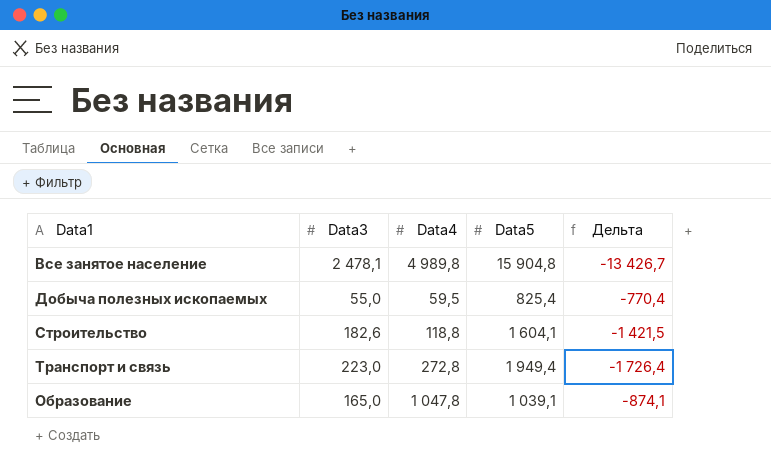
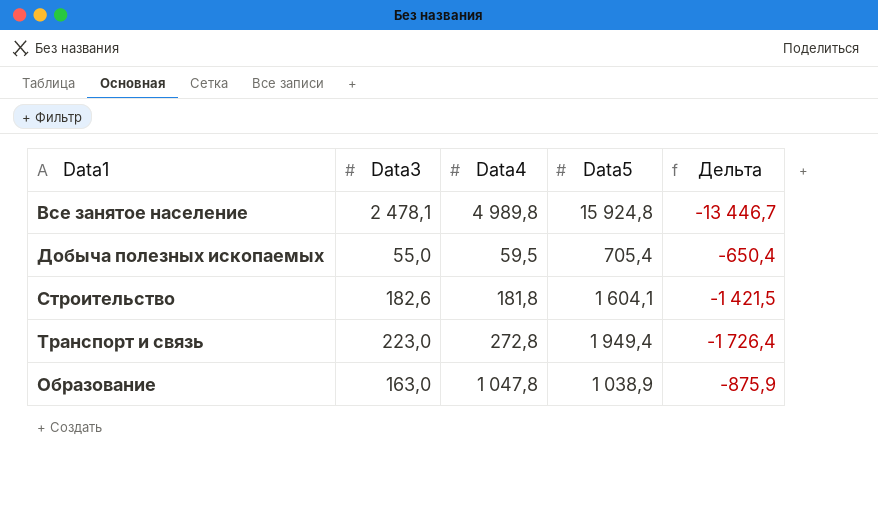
Все занятое население | Data5: 15 904,8 -> 15 924,8
Все занятое население | Дельта: -13 426,7 -> -13 446,7
Добыча полезных ископаемых | Data5: 825,4 -> 705,4
Добыча полезных ископаемых | Дельта: -770,4 -> -650,4
Строительство | Data4: 118,8 -> 181,8
Образование | Data3: 165,0 -> 163,0
Образование | Data5: 1 039,1 -> 1 038,9
Образование | Дельта: -874,1 -> -875,9

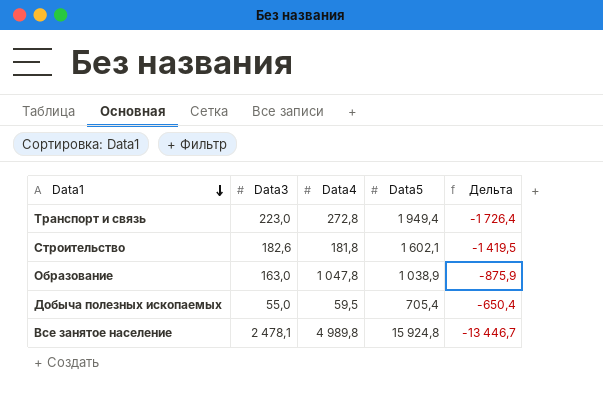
row order: none -> Data1 descending
Строительство | Data5: 1 604,1 -> 1 602,1
Строительство | Дельта: -1 421,5 -> -1 419,5

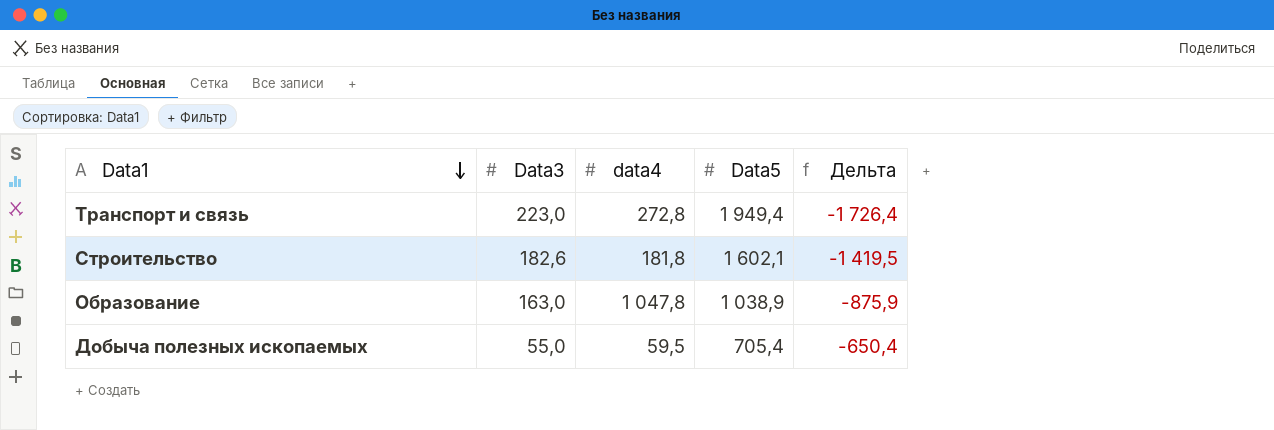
column name: Data4 -> data4
row Все занятое население: 2 478,1 | 4 989,8 | 15 924,8 | -13 446,7 -> none

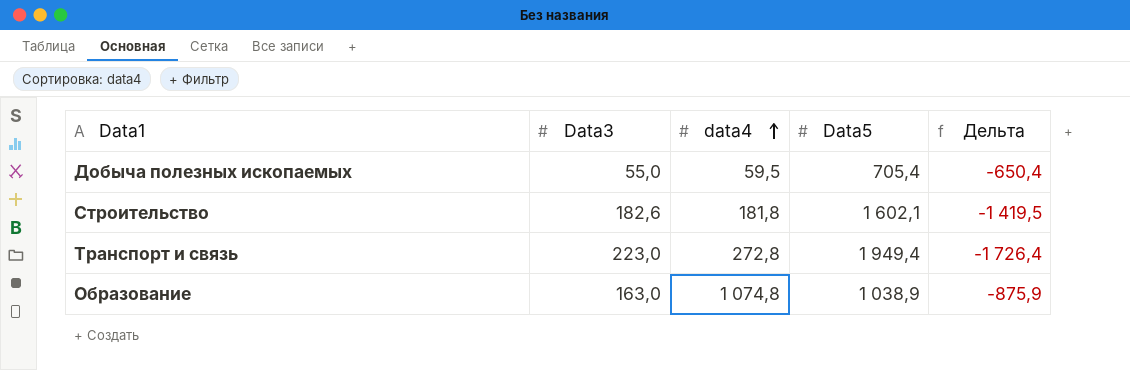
row order: Data1 descending -> data4 ascending
Образование | data4: 1 047,8 -> 1 074,8

